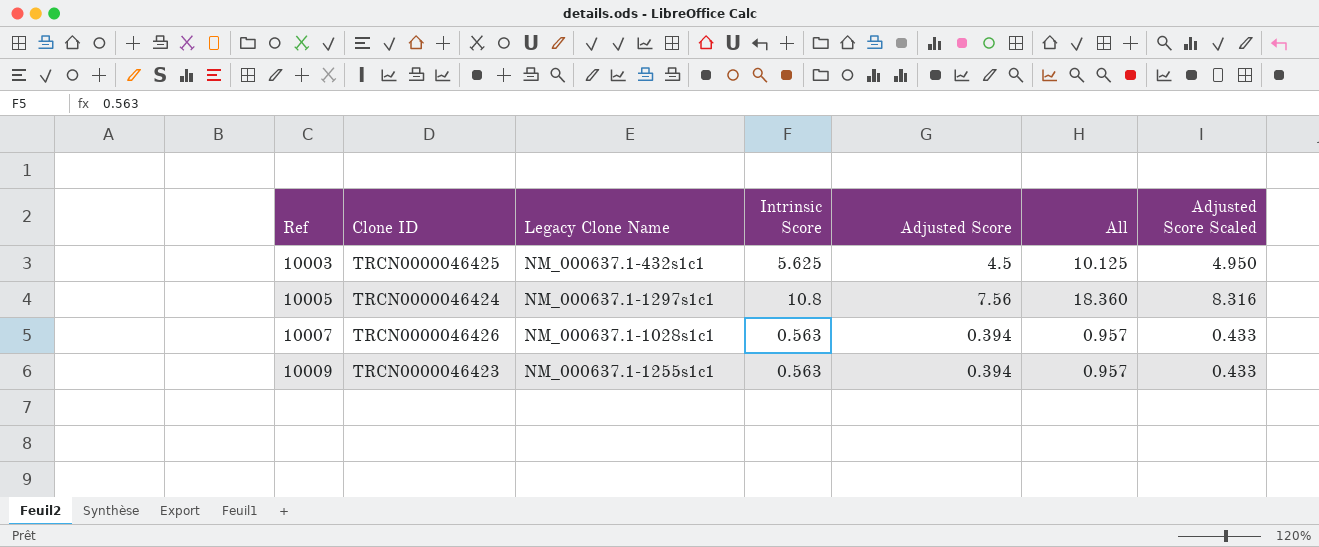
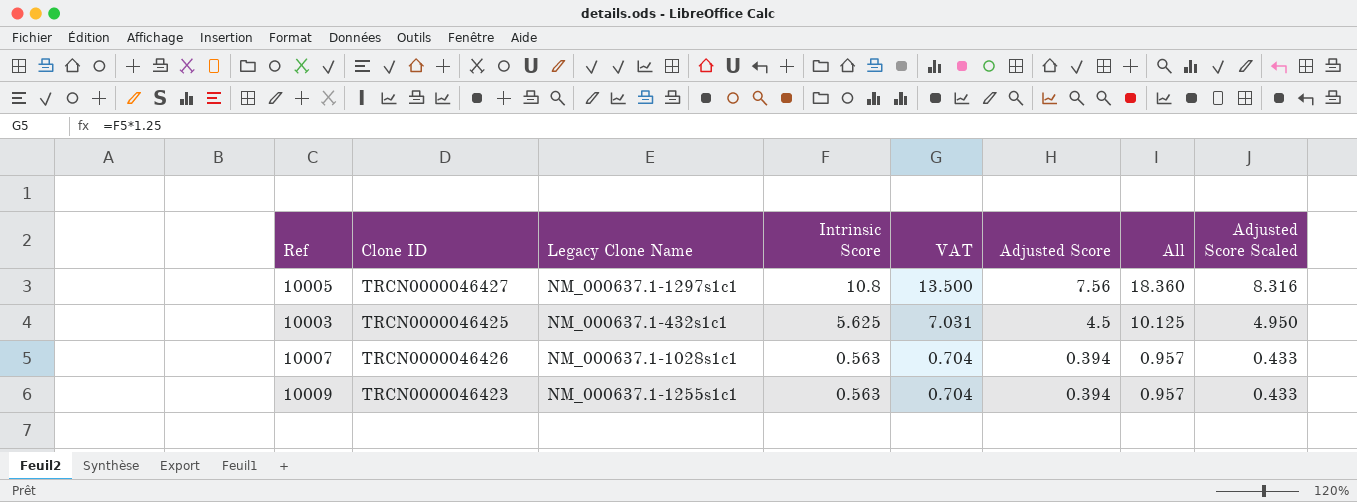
row order: Ref ascending -> Intrinsic Score descending
column VAT | formula: none -> [Intrinsic Score] * 1.25
10005 | Clone ID: TRCN0000046424 -> TRCN0000046427

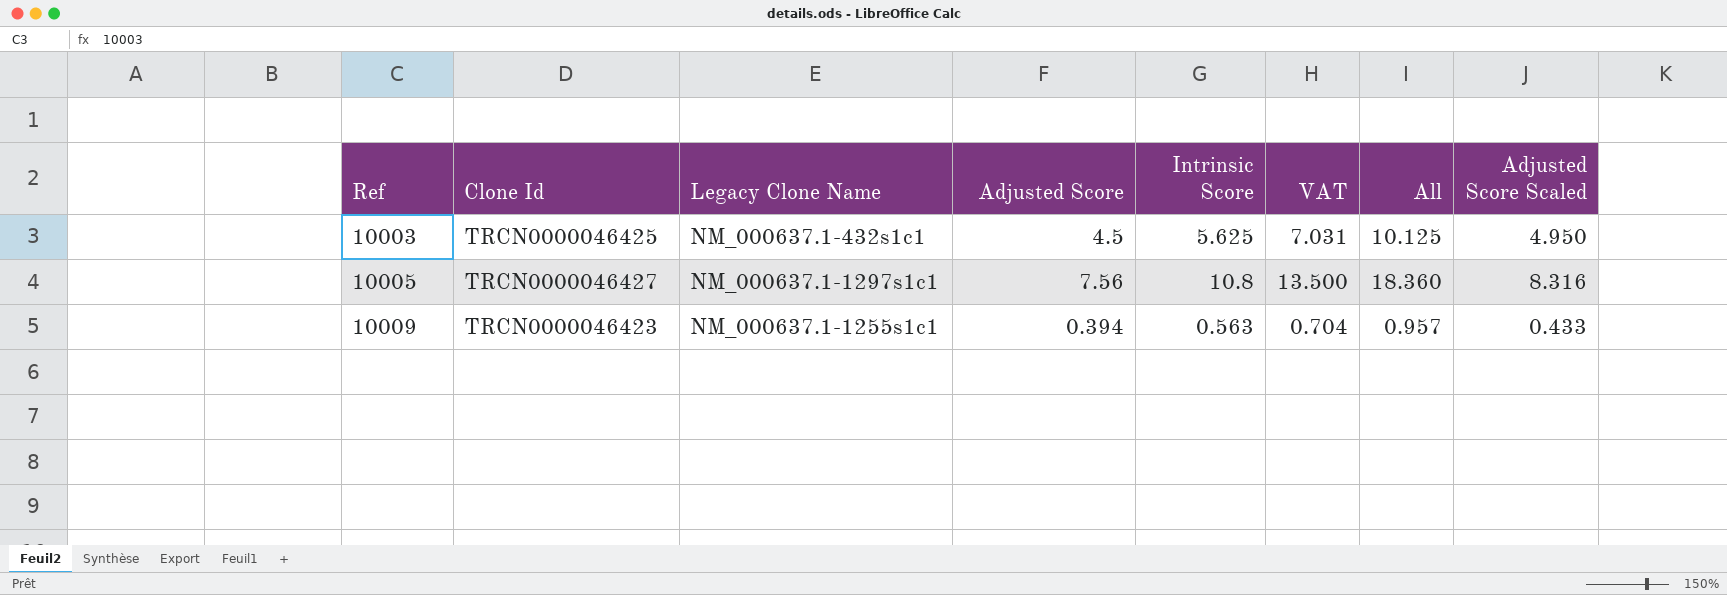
row order: Intrinsic Score descending -> Ref ascending
column name: Clone ID -> Clone Id
column Adjusted Score | position: 6 -> 4
row 10007: TRCN0000046426 | NM_000637.1-1028s1c1 | 0.563 | 0.704 | 0.394 | 0.957 | 0.433 -> none

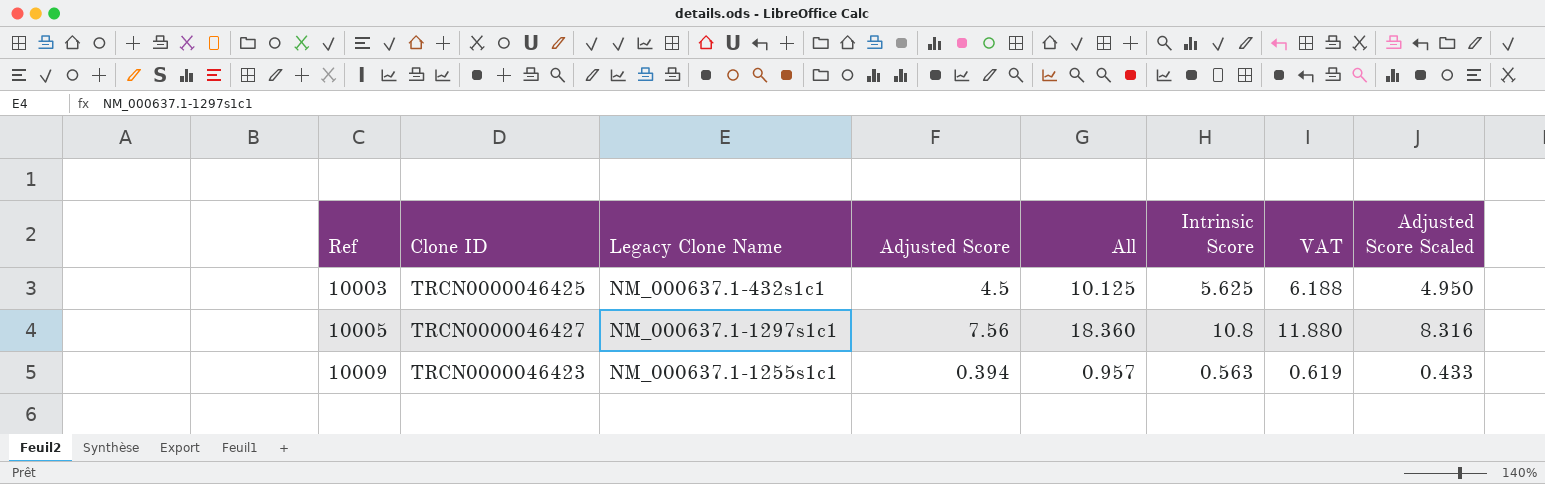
column name: Clone Id -> Clone ID
column All | position: 7 -> 5
column VAT | formula: [Intrinsic Score] * 1.25 -> [Intrinsic Score] * 1.1

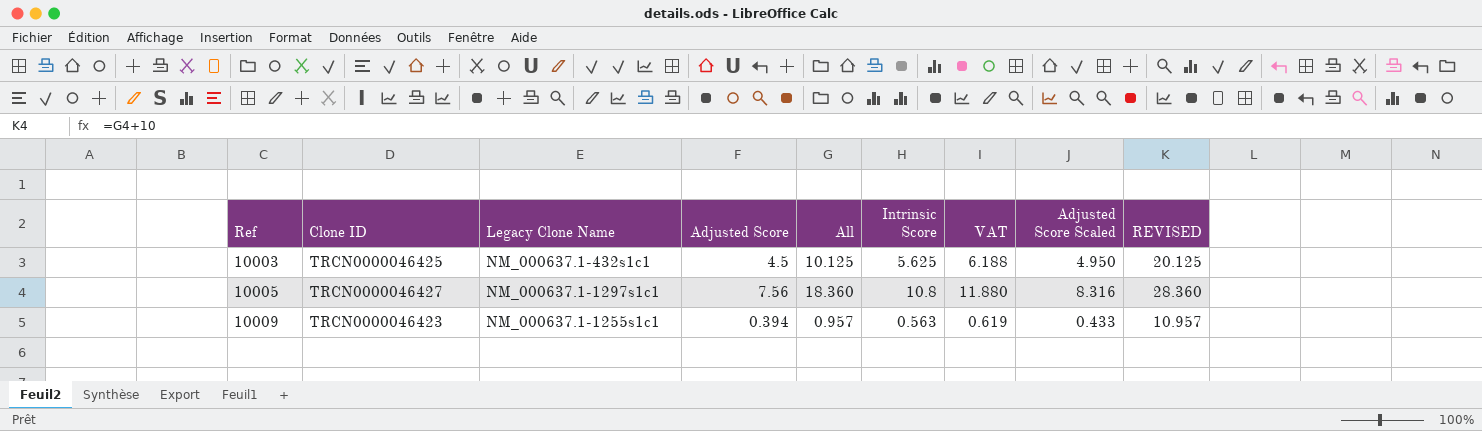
column REVISED | formula: none -> [All] + 10

